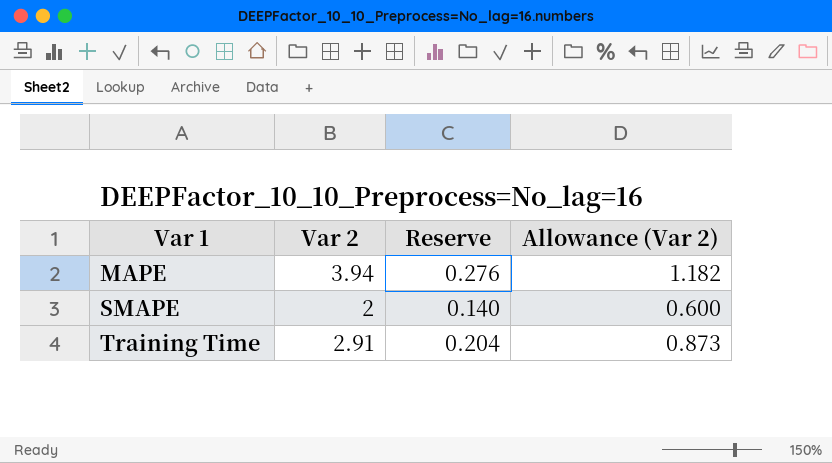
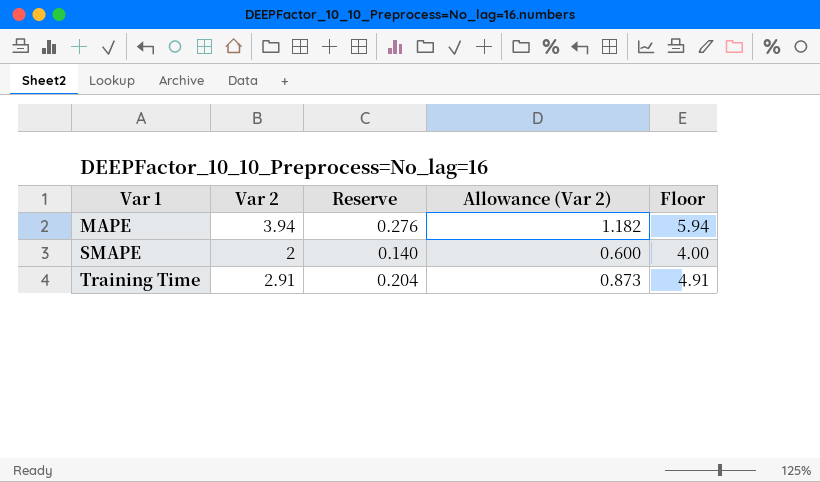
column Floor | formula: none -> [Var 2] + 2

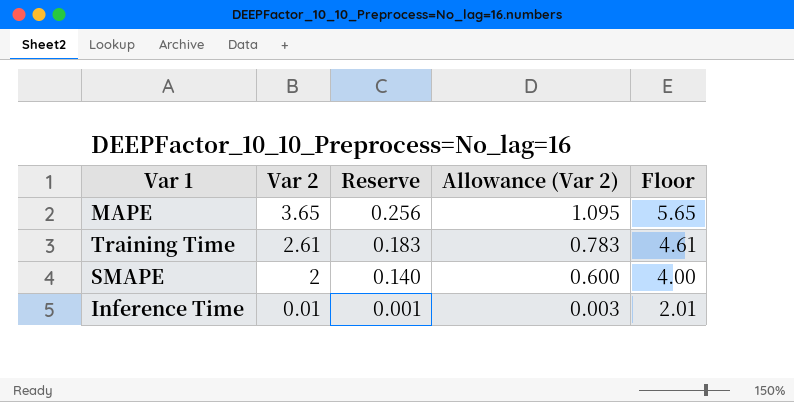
row order: Var 1 ascending -> Var 2 descending
MAPE | Var 2: 3.94 -> 3.65
MAPE | Reserve: 0.276 -> 0.256
MAPE | Allowance (Var 2): 1.182 -> 1.095
MAPE | Floor: 5.94 -> 5.65
Training Time | Var 2: 2.91 -> 2.61
Training Time | Reserve: 0.204 -> 0.183
Training Time | Allowance (Var 2): 0.873 -> 0.783
Training Time | Floor: 4.91 -> 4.61
row Inference Time: none -> 0.01 | 0.001 | 0.003 | 2.01

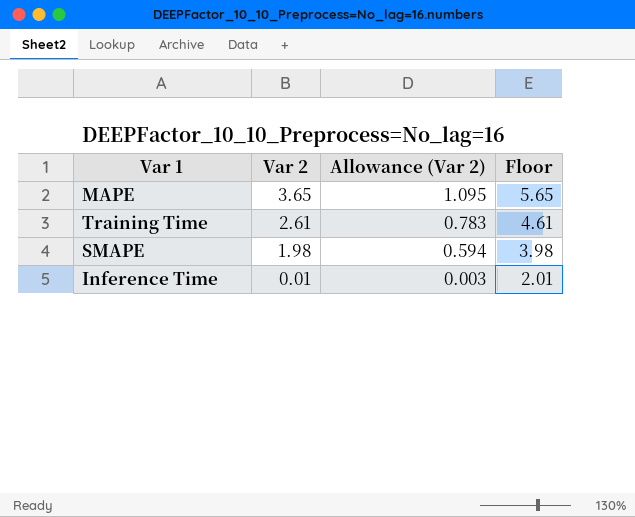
column Reserve | formula: [Var 2] * 0.07 -> none
SMAPE | Var 2: 2 -> 1.98
SMAPE | Allowance (Var 2): 0.600 -> 0.594
SMAPE | Floor: 4.00 -> 3.98

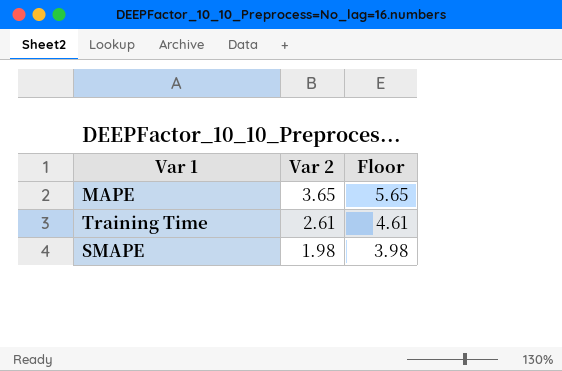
column Allowance (Var 2) | formula: [Var 2] * 0.3 -> none
row Inference Time: 0.01 | 0.003 | 2.01 -> none

